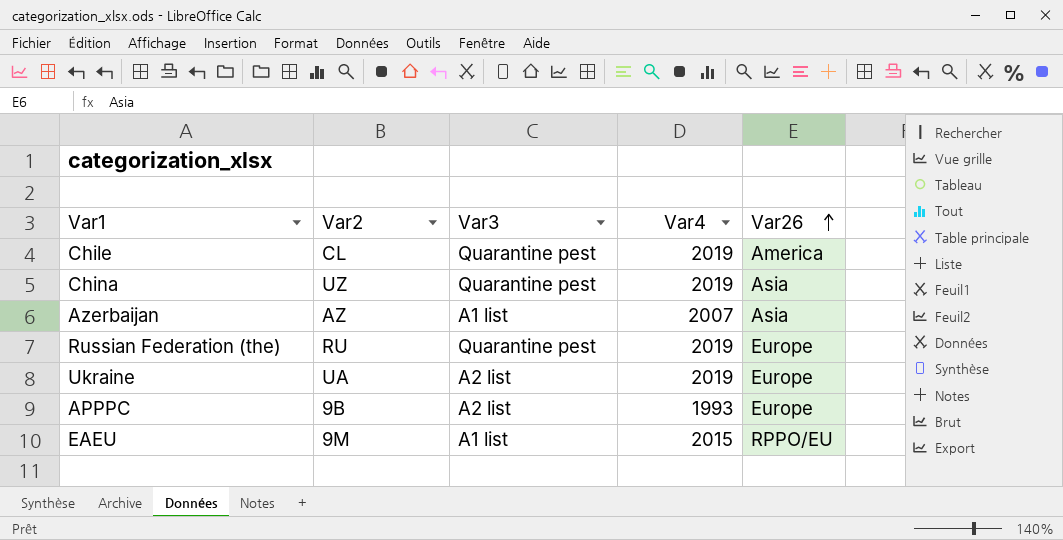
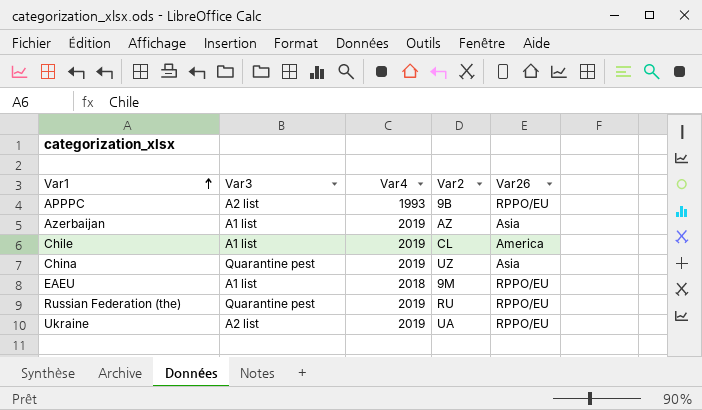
row order: Var26 ascending -> Var1 ascending
column Var2 | position: 2 -> 4
APPPC | Var26: Europe -> RPPO/EU
Azerbaijan | Var4: 2007 -> 2019
Chile | Var3: Quarantine pest -> A1 list
EAEU | Var4: 2015 -> 2018
Russian Federation (the) | Var26: Europe -> RPPO/EU
Ukraine | Var26: Europe -> RPPO/EU

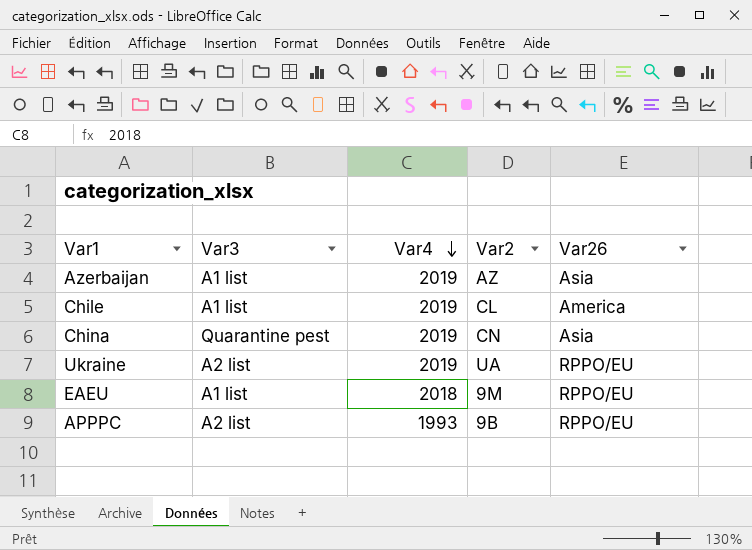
row order: Var1 ascending -> Var4 descending
row Russian Federation (the): Quarantine pest | 2019 | RU | RPPO/EU -> none
China | Var2: UZ -> CN

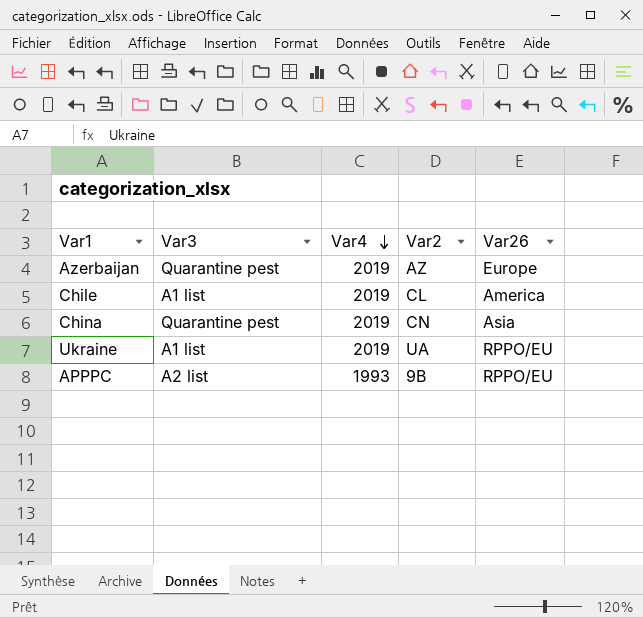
row EAEU: A1 list | 2018 | 9M | RPPO/EU -> none
Azerbaijan | Var3: A1 list -> Quarantine pest
Azerbaijan | Var26: Asia -> Europe
Ukraine | Var3: A2 list -> A1 list

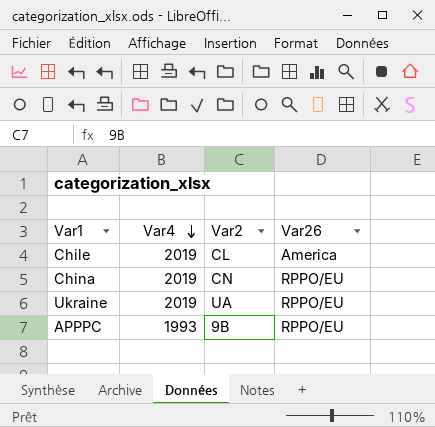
column Var3 | position: 2 -> none
row Azerbaijan: Quarantine pest | 2019 | AZ | Europe -> none
China | Var26: Asia -> RPPO/EU

